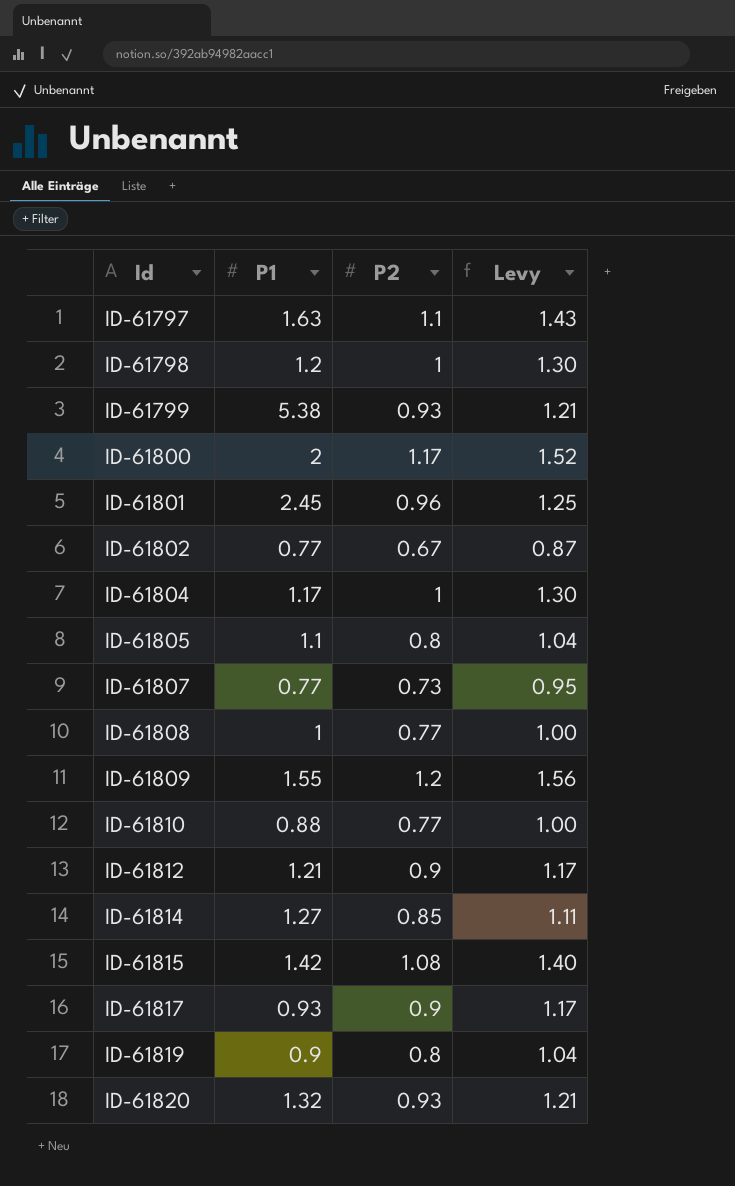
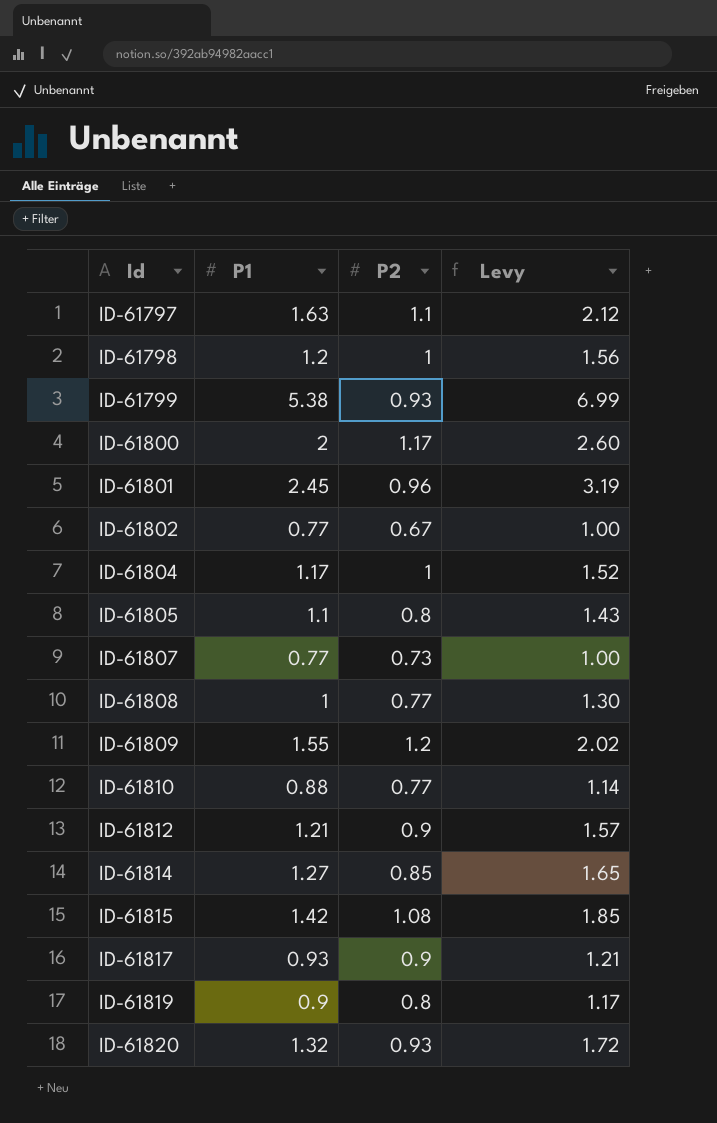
column Levy | formula: [P2] * 1.3 -> [P1] * 1.3

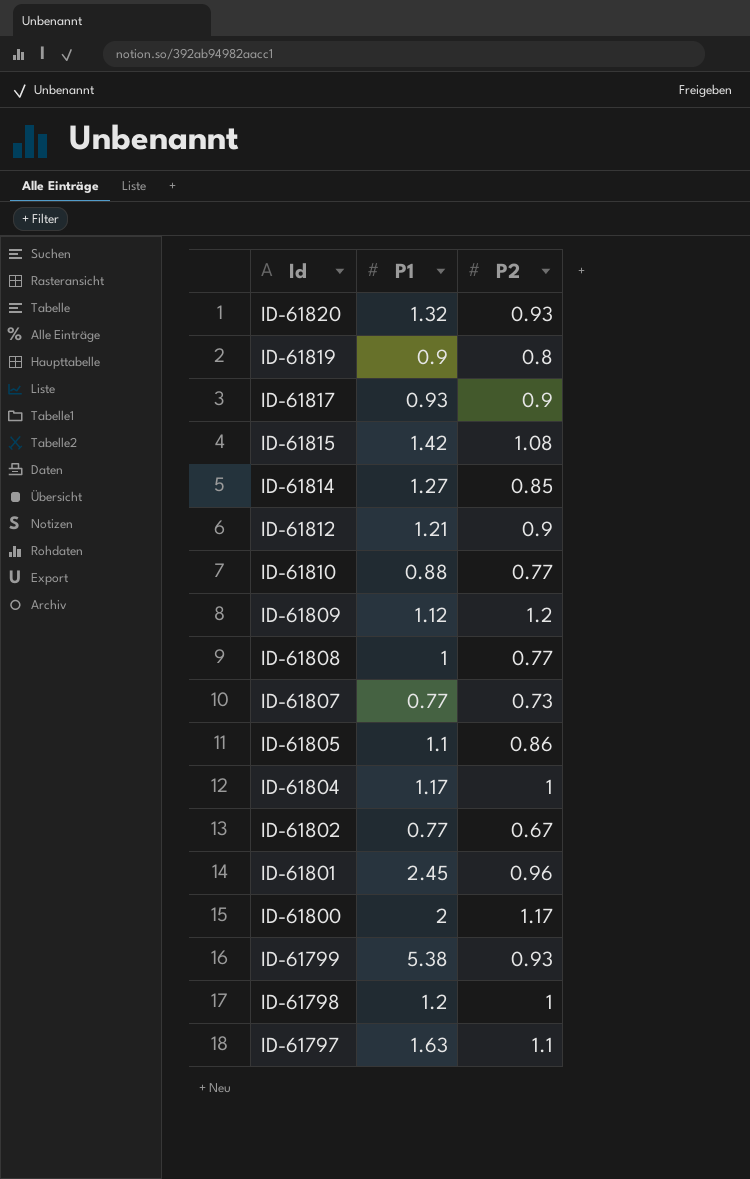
row order: Id ascending -> Id descending
column Levy | formula: [P1] * 1.3 -> none
ID-61809 | P1: 1.55 -> 1.12
ID-61805 | P2: 0.8 -> 0.86

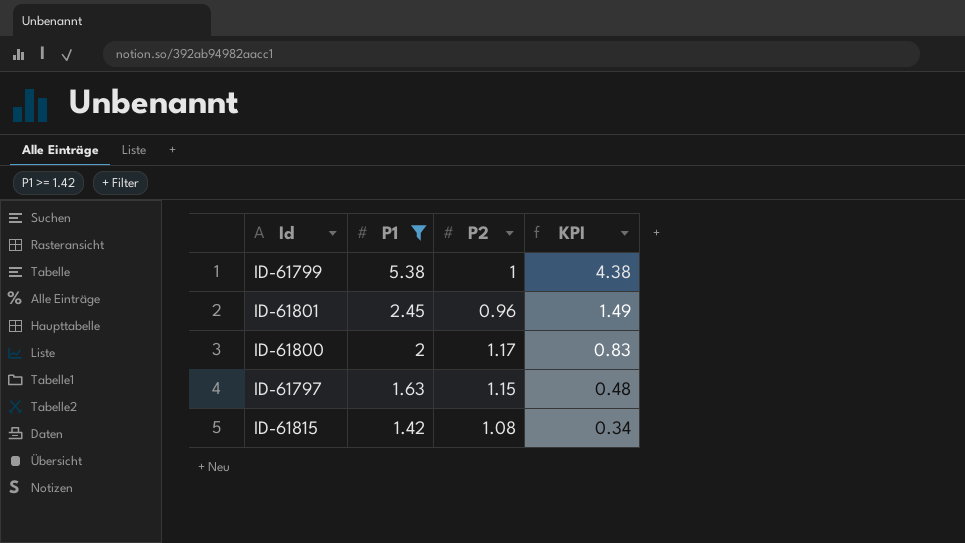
filter: none -> P1 >= 1.42
row order: Id descending -> P1 descending
column KPI | formula: none -> [P1] - [P2]
ID-61799 | P2: 0.93 -> 1
ID-61797 | P2: 1.1 -> 1.15

